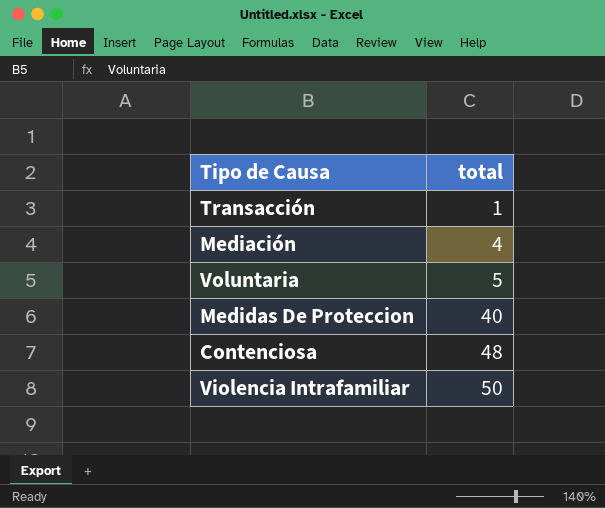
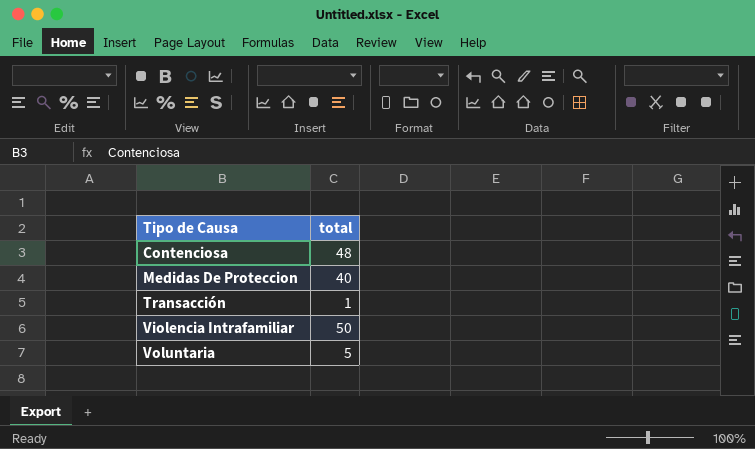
row order: total ascending -> Tipo de Causa ascending
row Mediación: 4 -> none

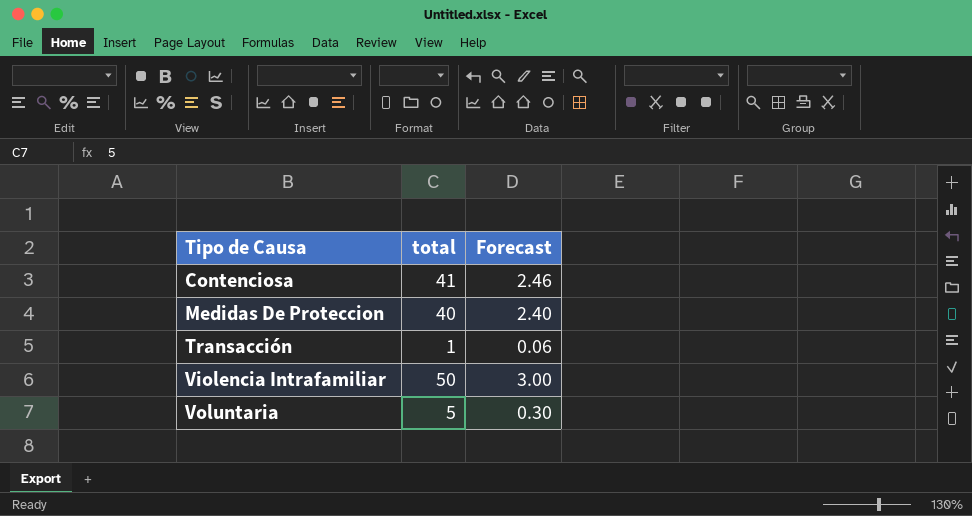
column Forecast | formula: none -> [total] * 0.06
Contenciosa | total: 48 -> 41

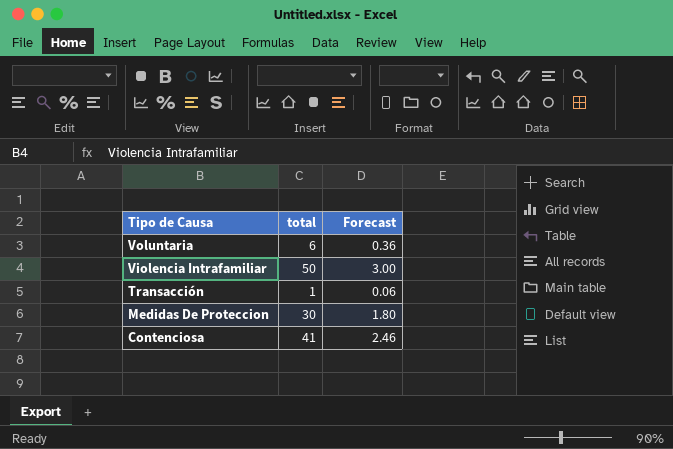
row order: Tipo de Causa ascending -> Tipo de Causa descending
Voluntaria | total: 5 -> 6
Voluntaria | Forecast: 0.30 -> 0.36
Medidas De Proteccion | total: 40 -> 30
Medidas De Proteccion | Forecast: 2.40 -> 1.80

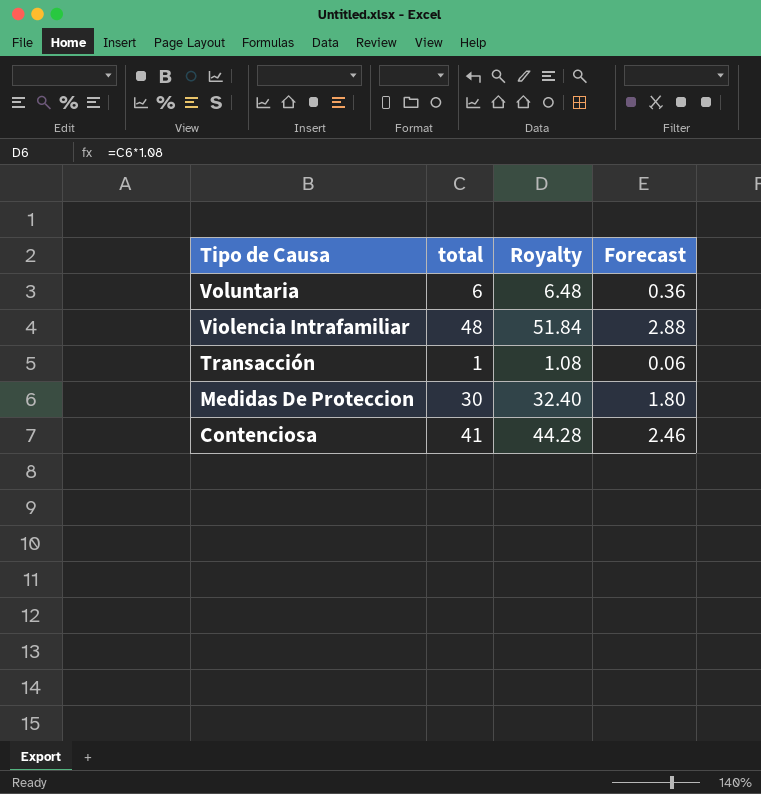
column Royalty | formula: none -> [total] * 1.08
Violencia Intrafamiliar | total: 50 -> 48
Violencia Intrafamiliar | Forecast: 3.00 -> 2.88

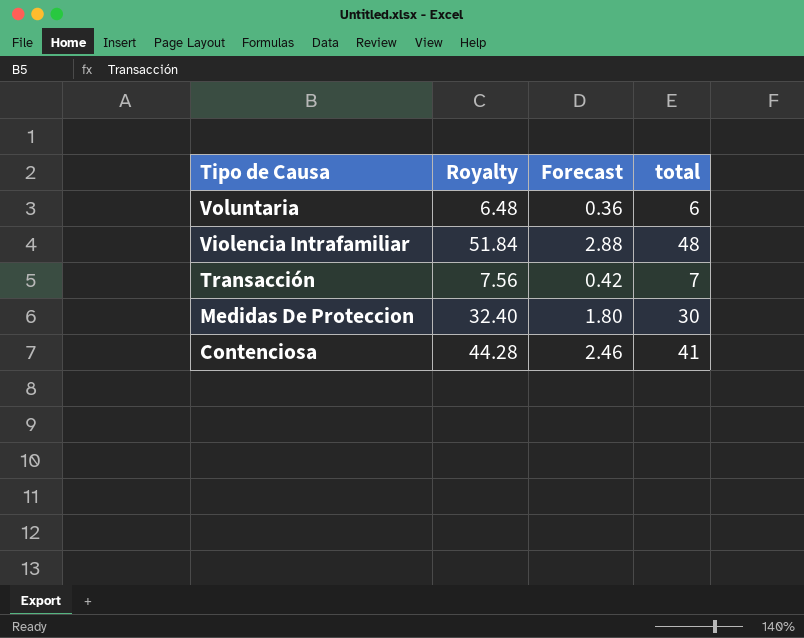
column total | position: 2 -> 4
Transacción | Royalty: 1.08 -> 7.56
Transacción | Forecast: 0.06 -> 0.42
Transacción | total: 1 -> 7

